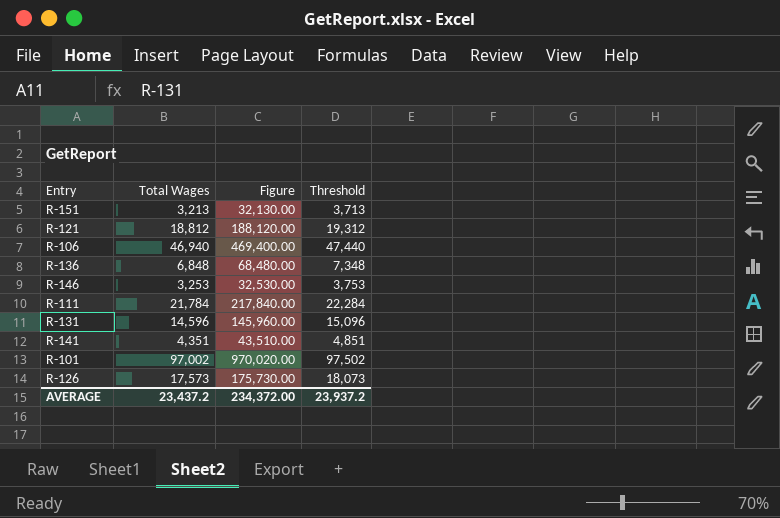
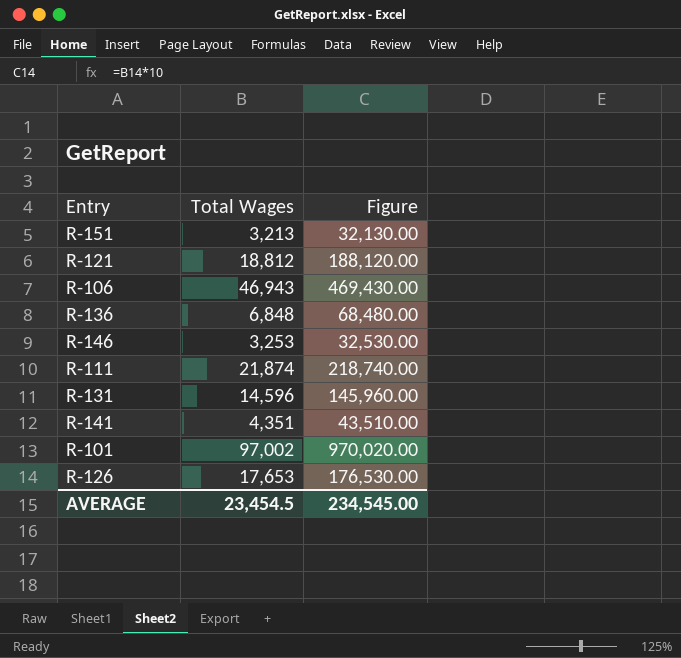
column Threshold | formula: [Total Wages] + 500 -> none
R-106 | Total Wages: 46,940 -> 46,943
R-106 | Figure: 469,400.00 -> 469,430.00
R-111 | Total Wages: 21,784 -> 21,874
R-111 | Figure: 217,840.00 -> 218,740.00
R-126 | Total Wages: 17,573 -> 17,653
R-126 | Figure: 175,730.00 -> 176,530.00
AVERAGE | Total Wages: 23,437.2 -> 23,454.5
AVERAGE | Figure: 234,372.00 -> 234,545.00

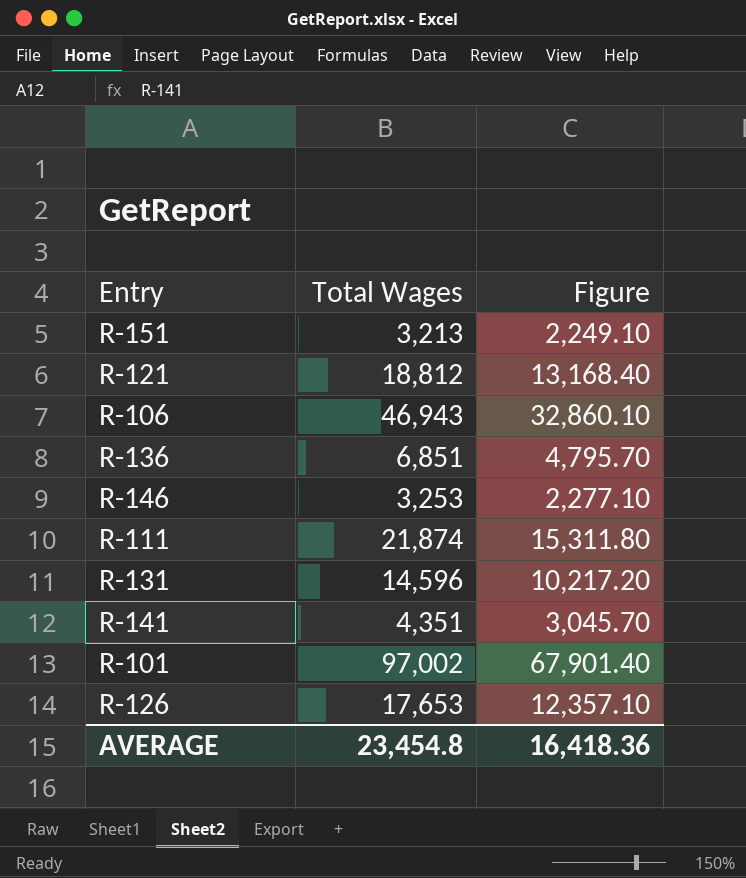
column Figure | formula: [Total Wages] * 10 -> [Total Wages] * 0.7
R-136 | Total Wages: 6,848 -> 6,851
AVERAGE | Total Wages: 23,454.5 -> 23,454.8
AVERAGE | Figure: 234,545.00 -> 16,418.36

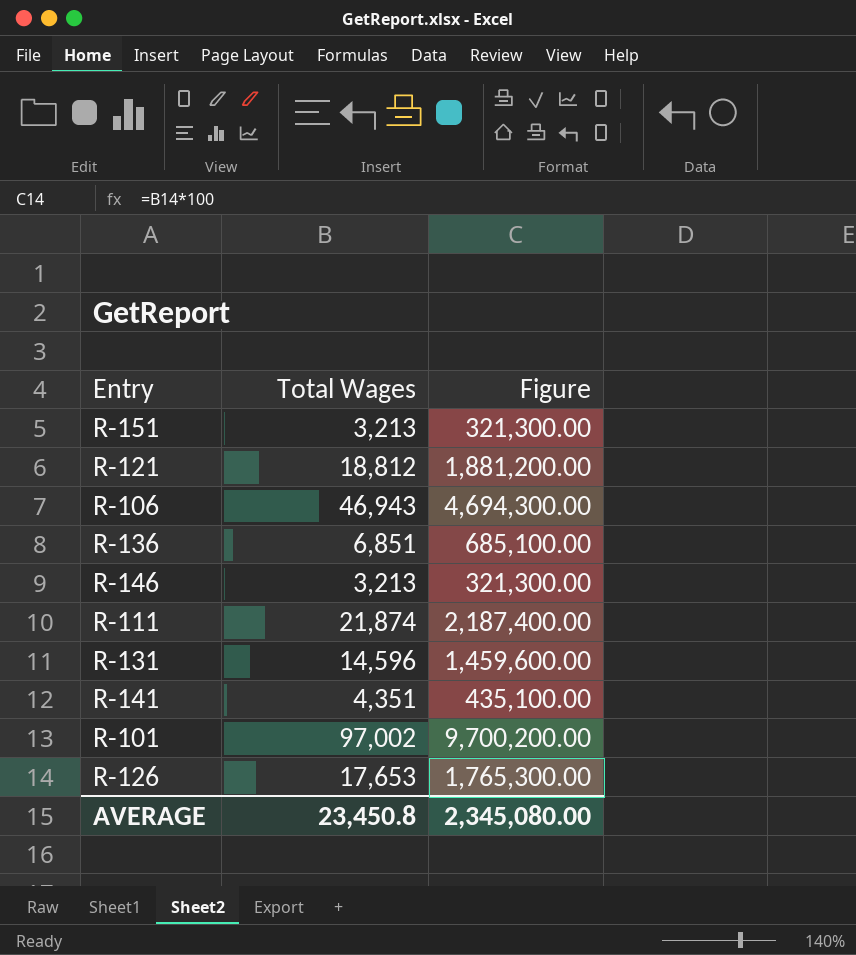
column Figure | formula: [Total Wages] * 0.7 -> [Total Wages] * 100
R-146 | Total Wages: 3,253 -> 3,213
AVERAGE | Total Wages: 23,454.8 -> 23,450.8
AVERAGE | Figure: 16,418.36 -> 2,345,080.00

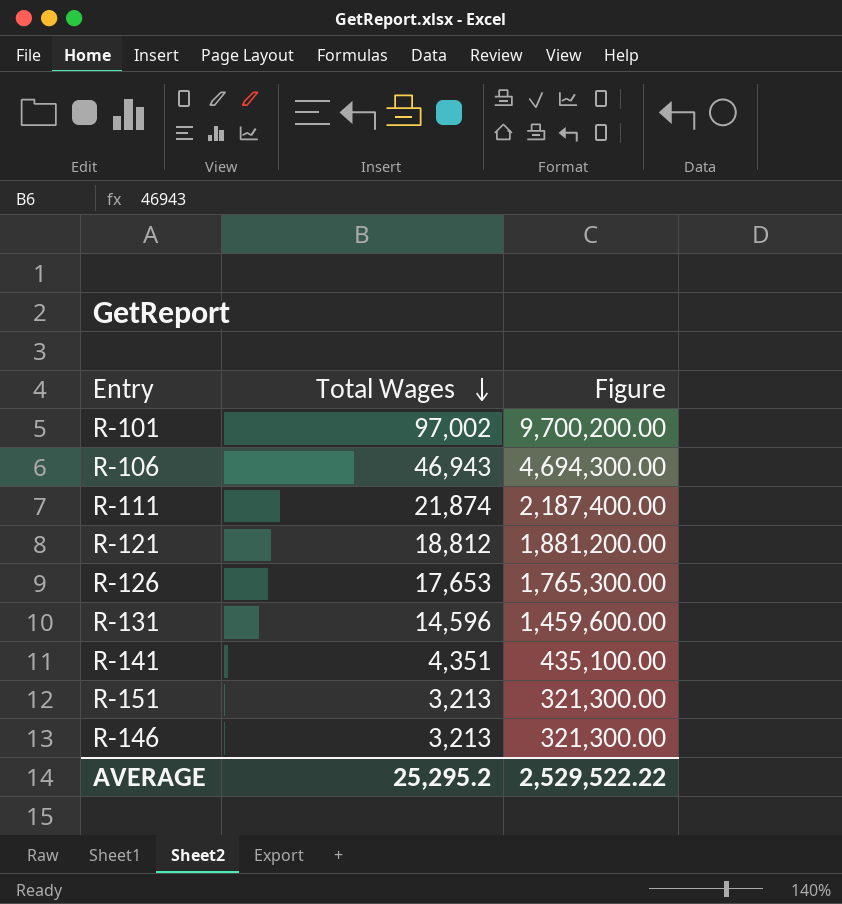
row order: none -> Total Wages descending
row R-136: 6,851 | 685,100.00 -> none
AVERAGE | Total Wages: 23,450.8 -> 25,295.2
AVERAGE | Figure: 2,345,080.00 -> 2,529,522.22

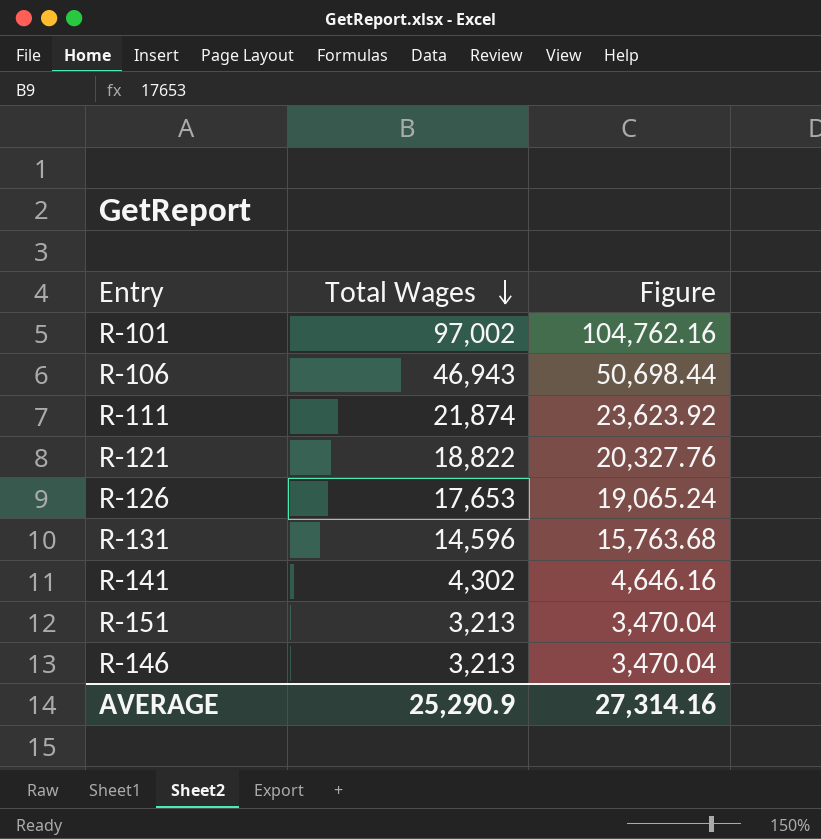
column Figure | formula: [Total Wages] * 100 -> [Total Wages] * 1.08
R-121 | Total Wages: 18,812 -> 18,822
R-141 | Total Wages: 4,351 -> 4,302
AVERAGE | Total Wages: 25,295.2 -> 25,290.9
AVERAGE | Figure: 2,529,522.22 -> 27,314.16

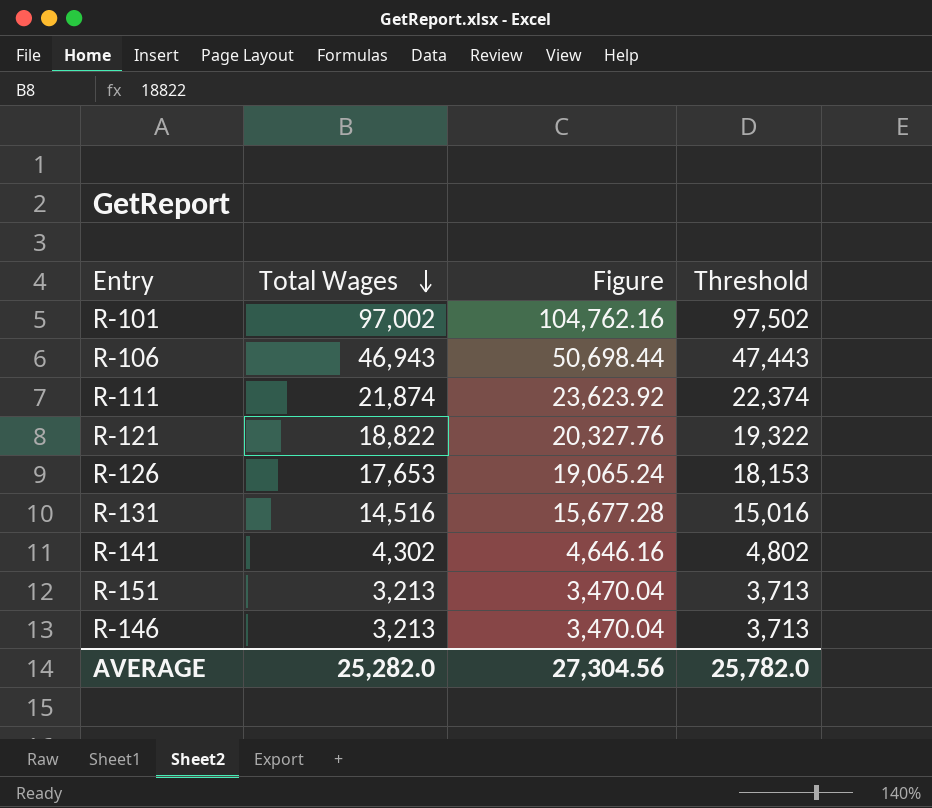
column Threshold | formula: none -> [Total Wages] + 500
R-131 | Total Wages: 14,596 -> 14,516
R-131 | Figure: 15,763.68 -> 15,677.28
AVERAGE | Total Wages: 25,290.9 -> 25,282.0
AVERAGE | Figure: 27,314.16 -> 27,304.56

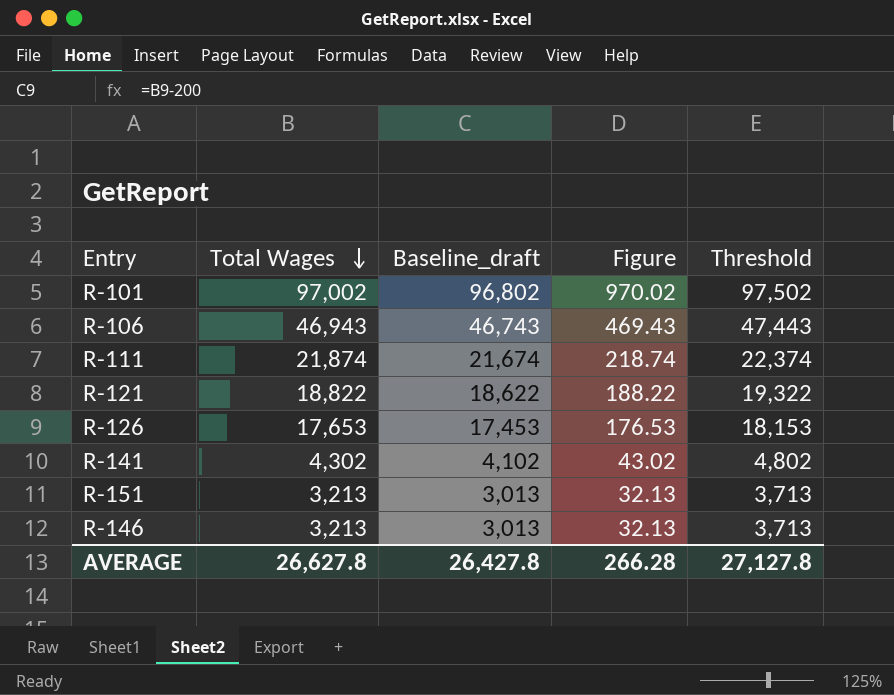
column Baseline_draft | formula: none -> [Total Wages] - 200
column Figure | formula: [Total Wages] * 1.08 -> [Total Wages] * 0.01
row R-131: 14,516 | 15,677.28 | 15,016 -> none
AVERAGE | Total Wages: 25,282.0 -> 26,627.8
AVERAGE | Figure: 27,304.56 -> 266.28
AVERAGE | Threshold: 25,782.0 -> 27,127.8

